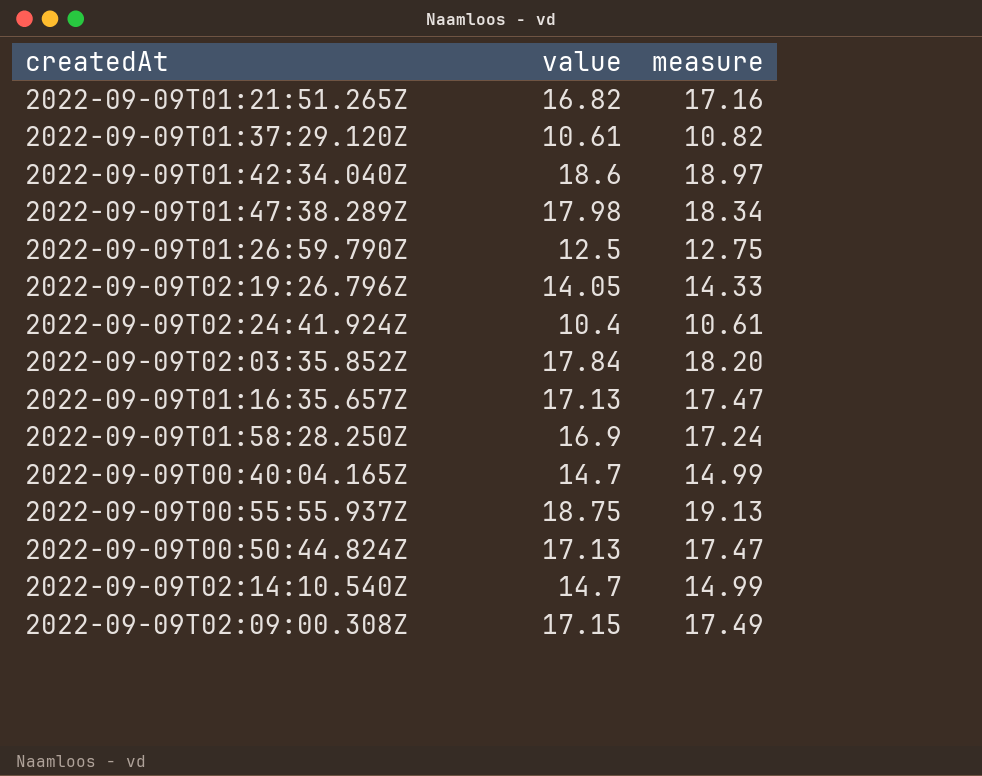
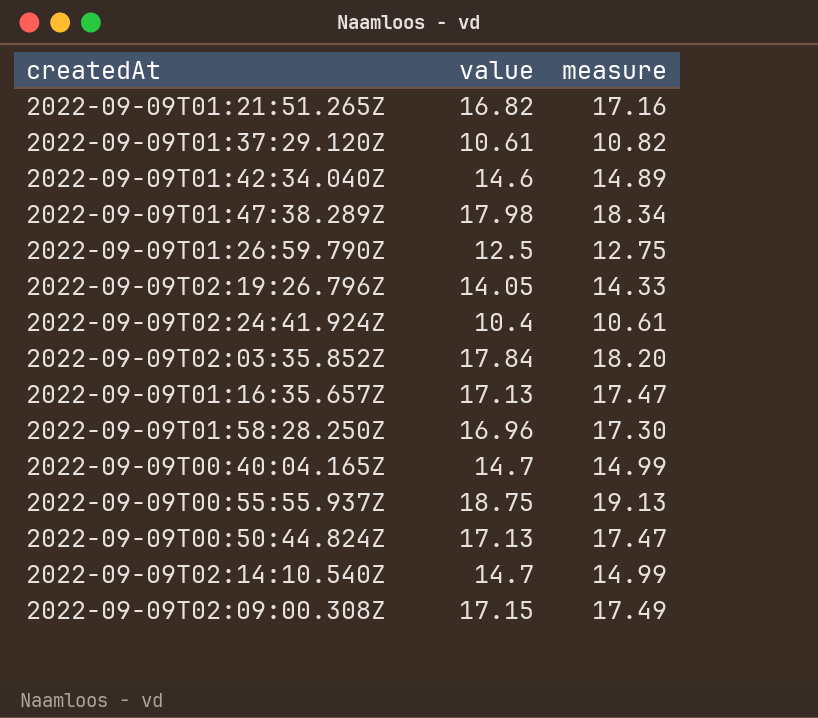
2022-09-09T01:42:34.040Z | value: 18.6 -> 14.6
2022-09-09T01:42:34.040Z | measure: 18.97 -> 14.89
2022-09-09T01:58:28.250Z | value: 16.9 -> 16.96
2022-09-09T01:58:28.250Z | measure: 17.24 -> 17.30

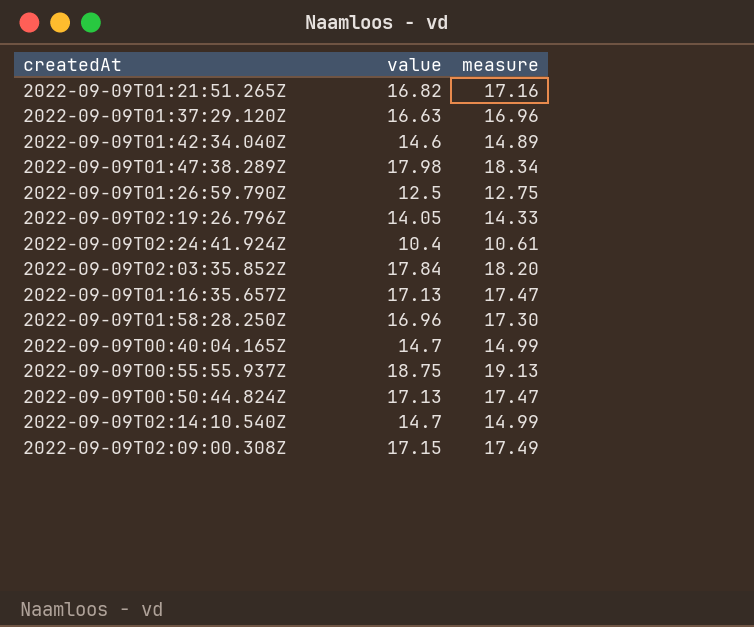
2022-09-09T01:37:29.120Z | value: 10.61 -> 16.63
2022-09-09T01:37:29.120Z | measure: 10.82 -> 16.96

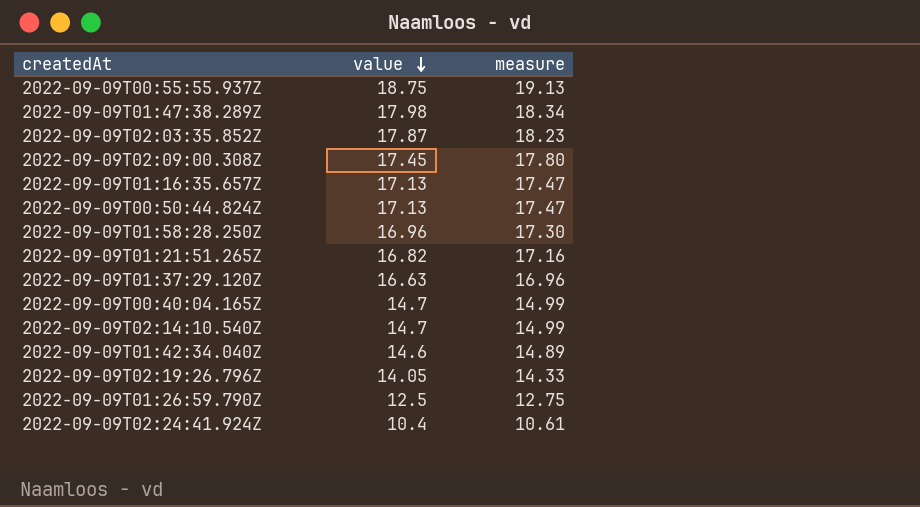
row order: none -> value descending
2022-09-09T02:03:35.852Z | value: 17.84 -> 17.87
2022-09-09T02:03:35.852Z | measure: 18.20 -> 18.23
2022-09-09T02:09:00.308Z | value: 17.15 -> 17.45
2022-09-09T02:09:00.308Z | measure: 17.49 -> 17.80

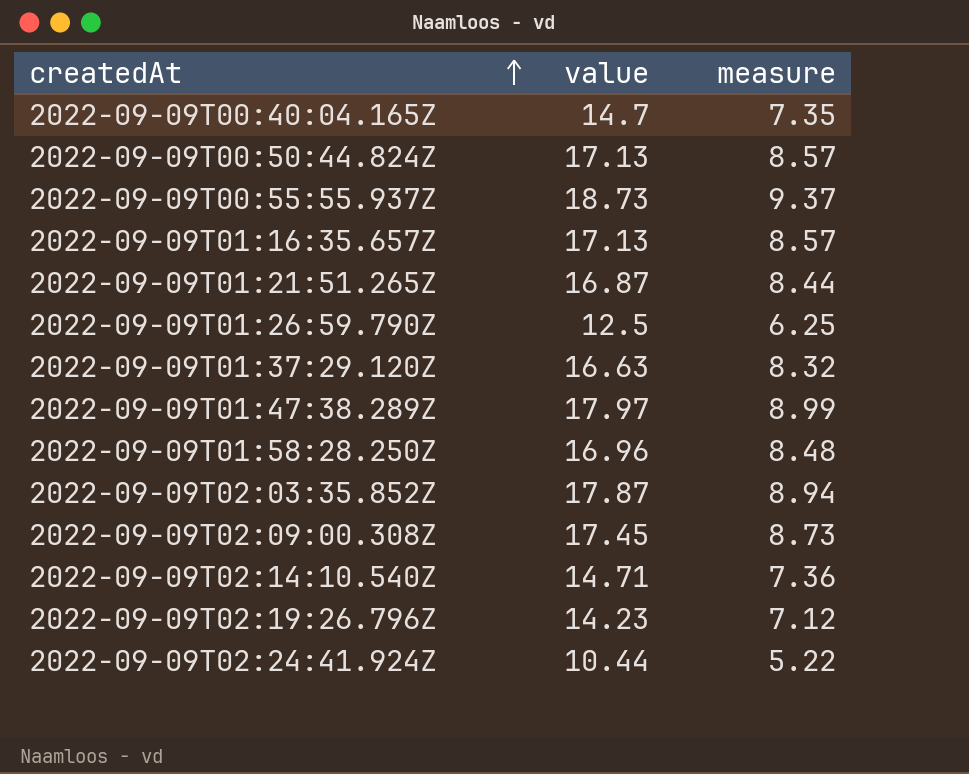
row order: value descending -> createdAt ascending
column measure | formula: [value] * 1.02 -> [value] * 0.5
row 2022-09-09T01:42:34.040Z: 14.6 | 14.89 -> none
2022-09-09T00:55:55.937Z | value: 18.75 -> 18.73
2022-09-09T01:21:51.265Z | value: 16.82 -> 16.87
2022-09-09T01:47:38.289Z | value: 17.98 -> 17.97
2022-09-09T02:14:10.540Z | value: 14.7 -> 14.71
2022-09-09T02:19:26.796Z | value: 14.05 -> 14.23
2022-09-09T02:24:41.924Z | value: 10.4 -> 10.44

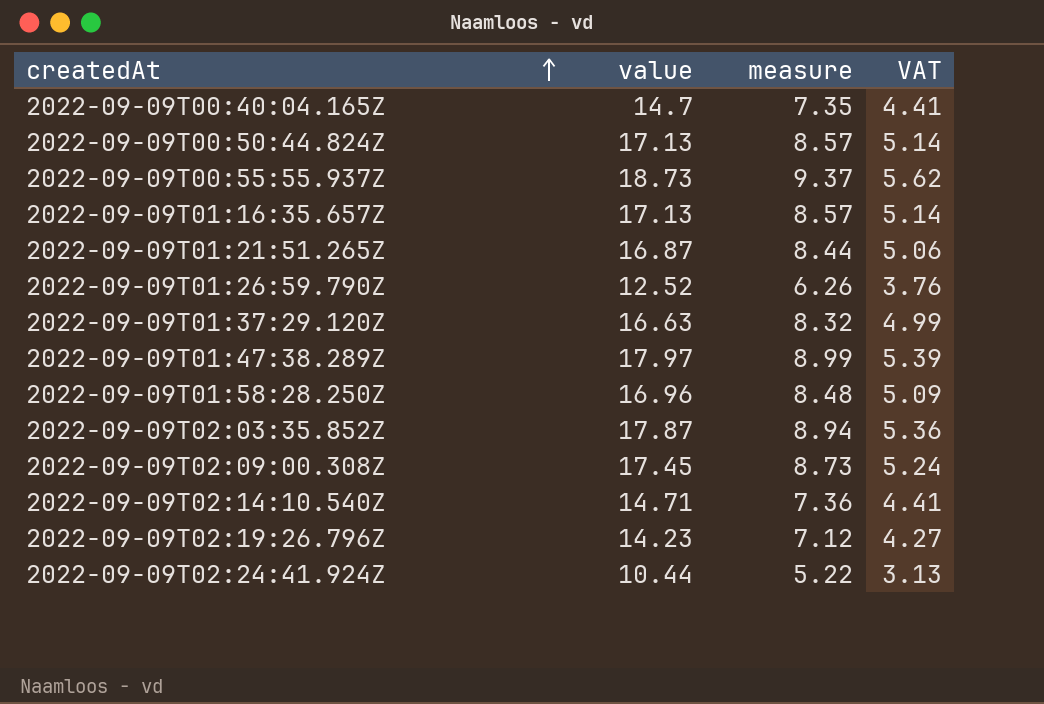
column VAT | formula: none -> [value] * 0.3
2022-09-09T01:26:59.790Z | value: 12.5 -> 12.52
2022-09-09T01:26:59.790Z | measure: 6.25 -> 6.26

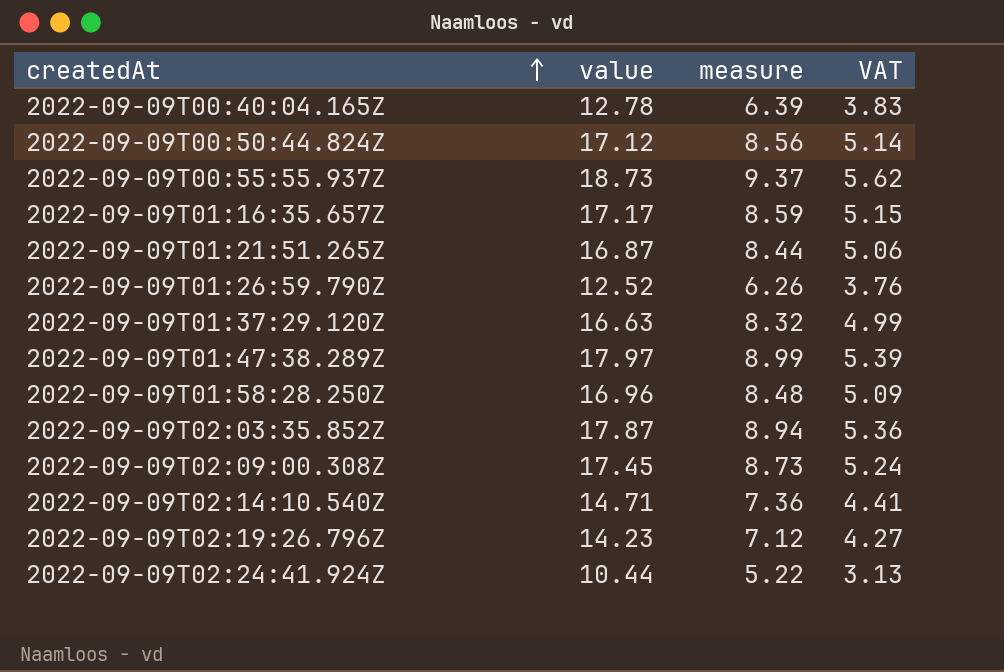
2022-09-09T00:40:04.165Z | value: 14.7 -> 12.78
2022-09-09T00:40:04.165Z | measure: 7.35 -> 6.39
2022-09-09T00:40:04.165Z | VAT: 4.41 -> 3.83
2022-09-09T00:50:44.824Z | value: 17.13 -> 17.12
2022-09-09T00:50:44.824Z | measure: 8.57 -> 8.56
2022-09-09T01:16:35.657Z | value: 17.13 -> 17.17
2022-09-09T01:16:35.657Z | measure: 8.57 -> 8.59
2022-09-09T01:16:35.657Z | VAT: 5.14 -> 5.15

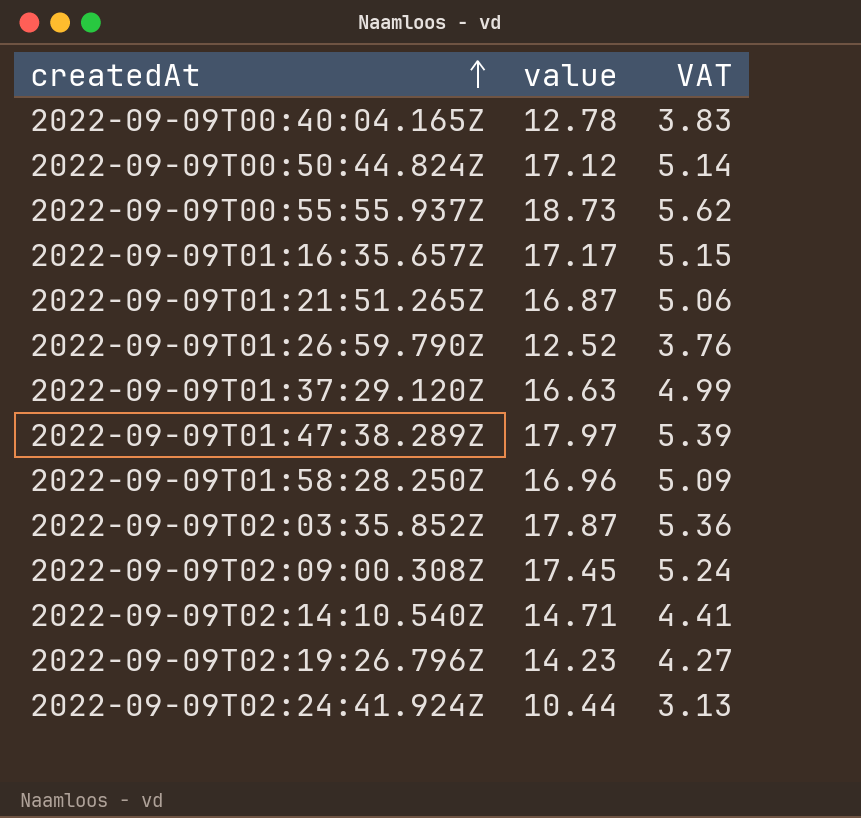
column measure | formula: [value] * 0.5 -> none

